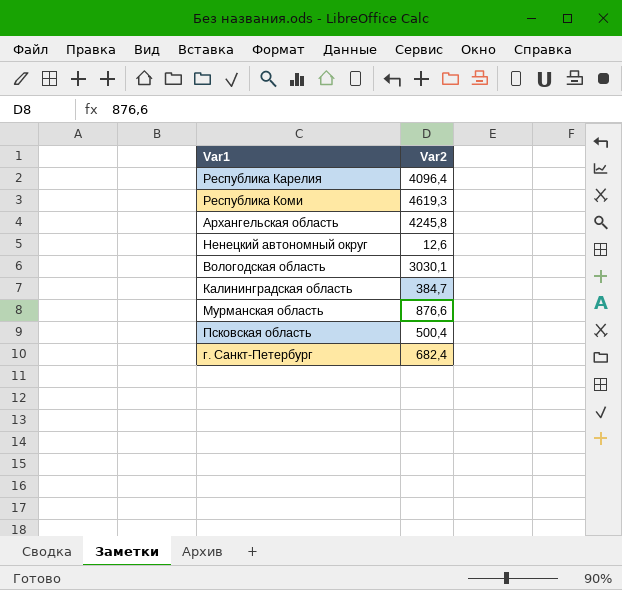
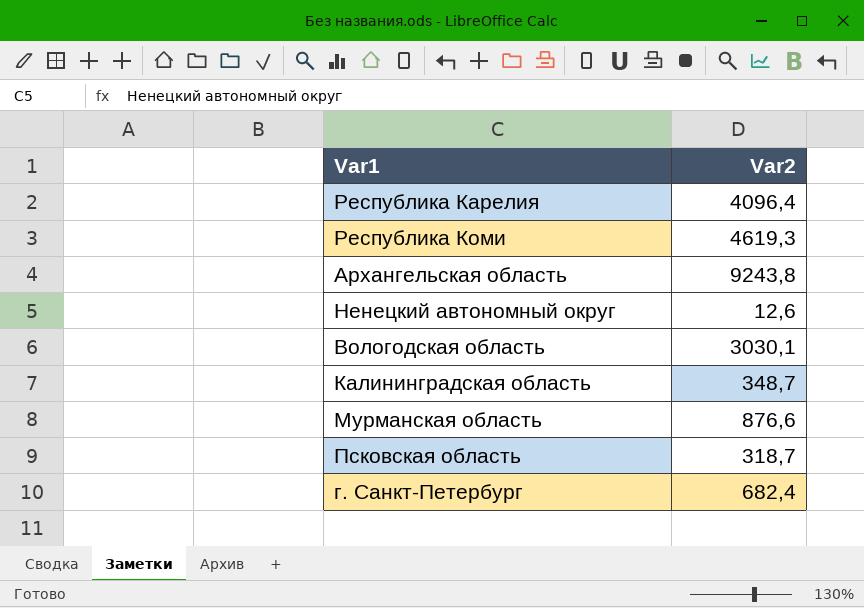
Архангельская область | Var2: 4245,8 -> 9243,8
Калининградская область | Var2: 384,7 -> 348,7
Псковская область | Var2: 500,4 -> 318,7

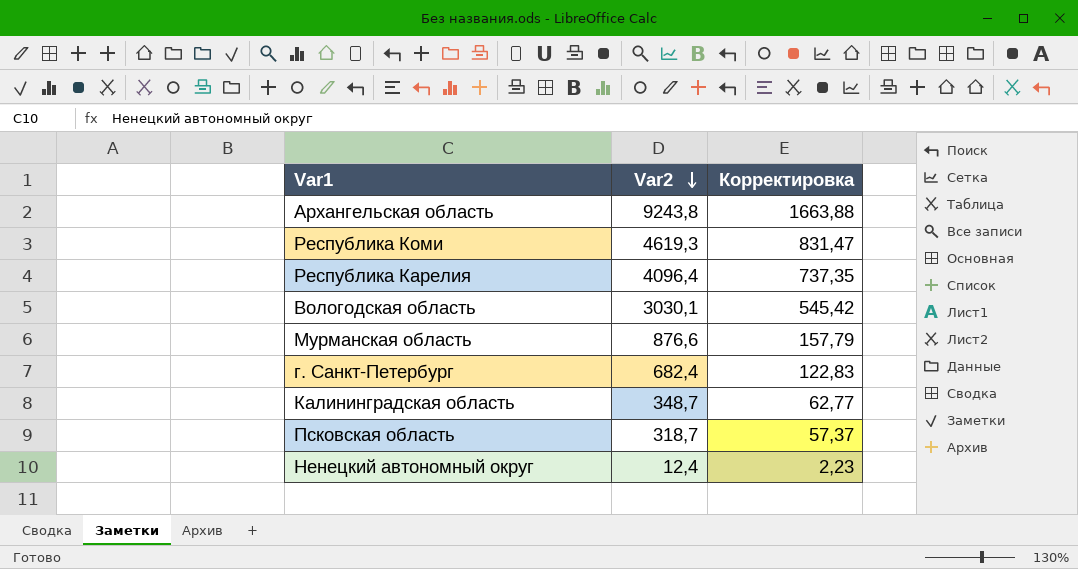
row order: none -> Var2 descending
column Корректировка | formula: none -> [Var2] * 0,18
Ненецкий автономный округ | Var2: 12,6 -> 12,4

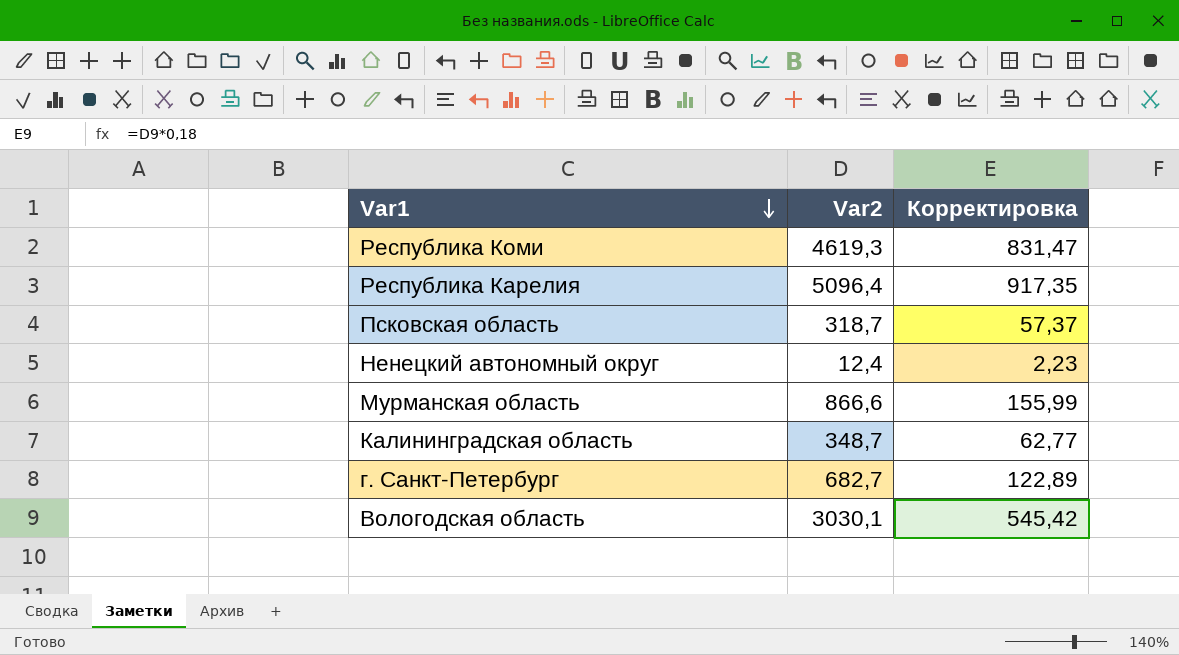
row order: Var2 descending -> Var1 descending
row Архангельская область: 9243,8 | 1663,88 -> none
Республика Карелия | Var2: 4096,4 -> 5096,4
Республика Карелия | Корректировка: 737,35 -> 917,35
Мурманская область | Var2: 876,6 -> 866,6
Мурманская область | Корректировка: 157,79 -> 155,99
г. Санкт-Петербург | Var2: 682,4 -> 682,7
г. Санкт-Петербург | Корректировка: 122,83 -> 122,89

